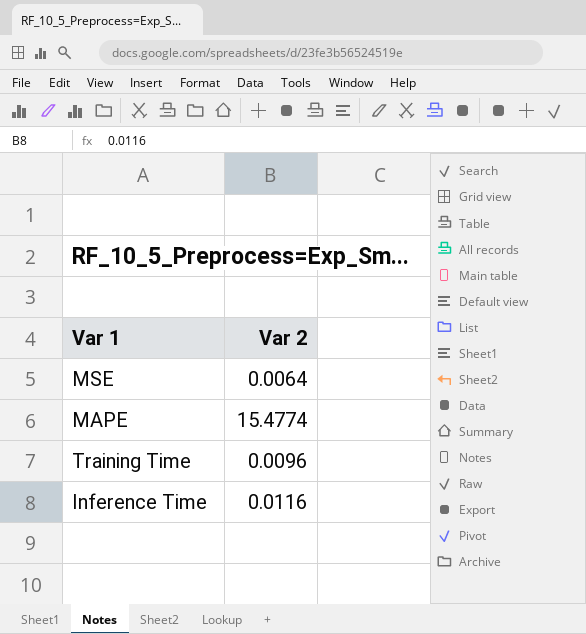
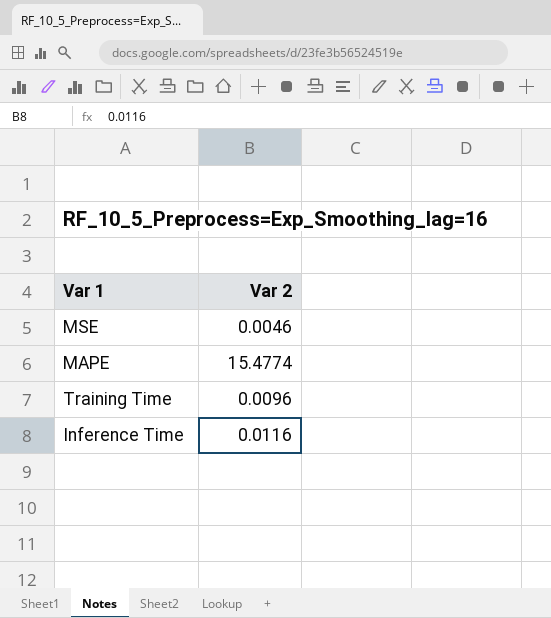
MSE | Var 2: 0.0064 -> 0.0046

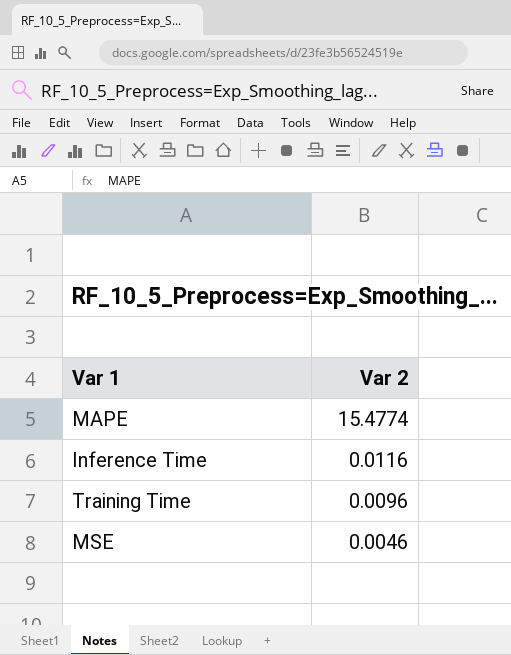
row order: none -> Var 2 descending

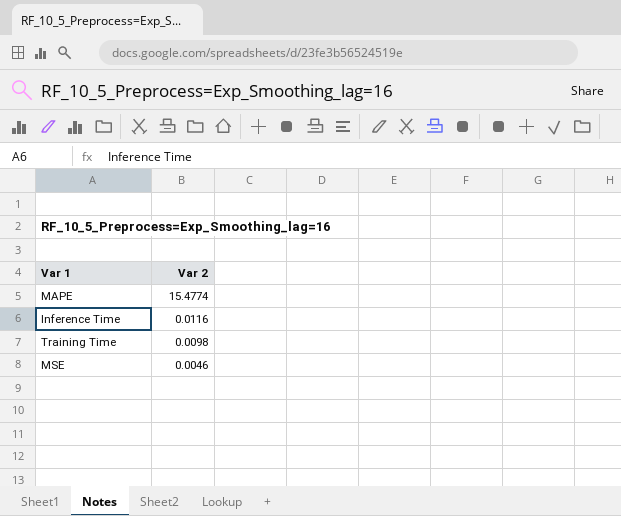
Training Time | Var 2: 0.0096 -> 0.0098

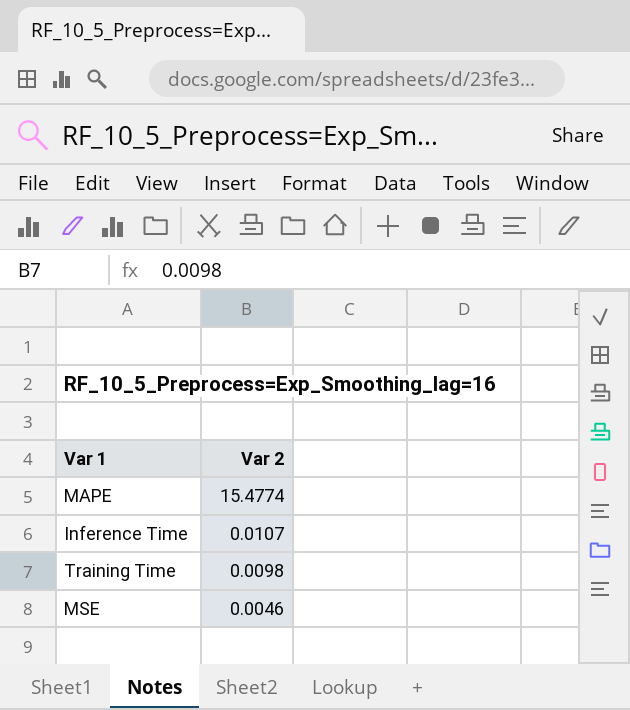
Inference Time | Var 2: 0.0116 -> 0.0107

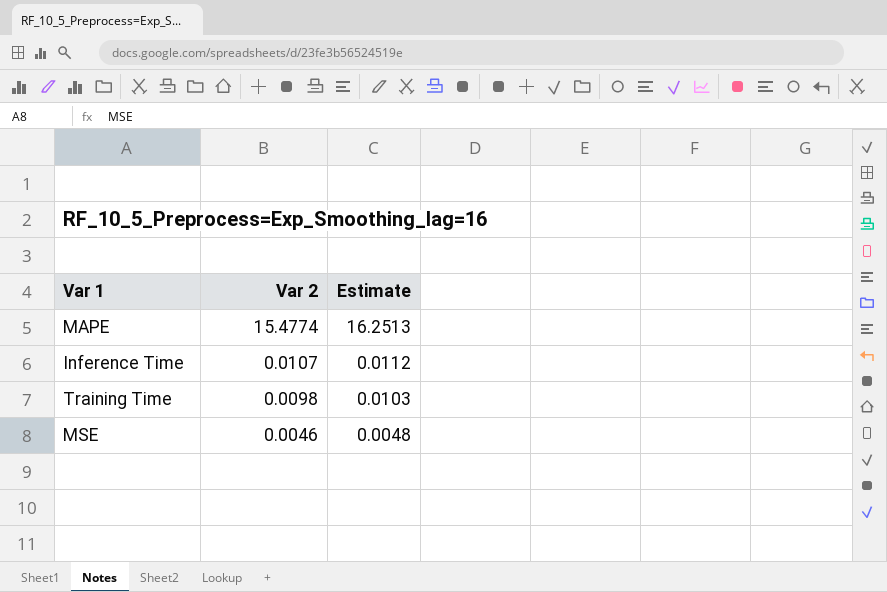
column Estimate | formula: none -> [Var 2] * 1.05

